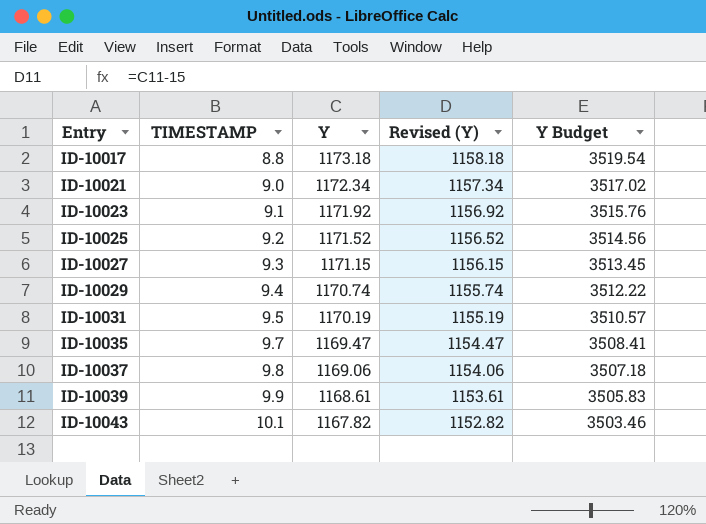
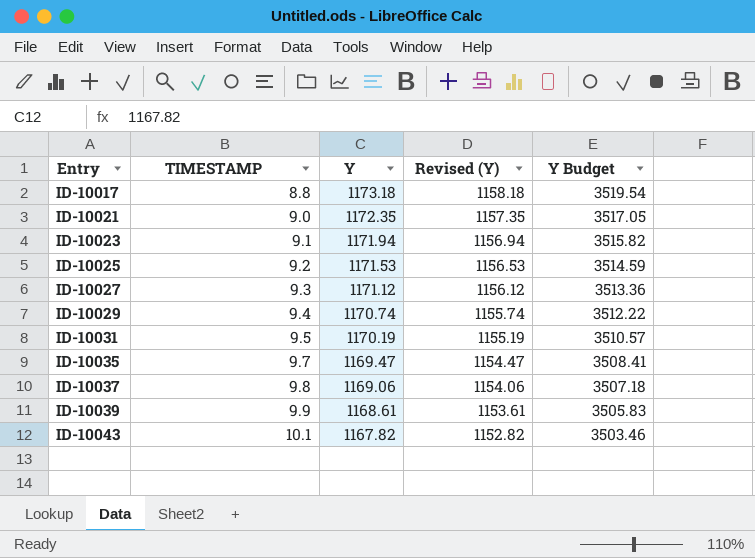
ID-10021 | Y: 1172.34 -> 1172.35
ID-10021 | Revised (Y): 1157.34 -> 1157.35
ID-10021 | Y Budget: 3517.02 -> 3517.05
ID-10023 | Y: 1171.92 -> 1171.94
ID-10023 | Revised (Y): 1156.92 -> 1156.94
ID-10023 | Y Budget: 3515.76 -> 3515.82
ID-10025 | Y: 1171.52 -> 1171.53
ID-10025 | Revised (Y): 1156.52 -> 1156.53
ID-10025 | Y Budget: 3514.56 -> 3514.59
ID-10027 | Y: 1171.15 -> 1171.12
ID-10027 | Revised (Y): 1156.15 -> 1156.12
ID-10027 | Y Budget: 3513.45 -> 3513.36

